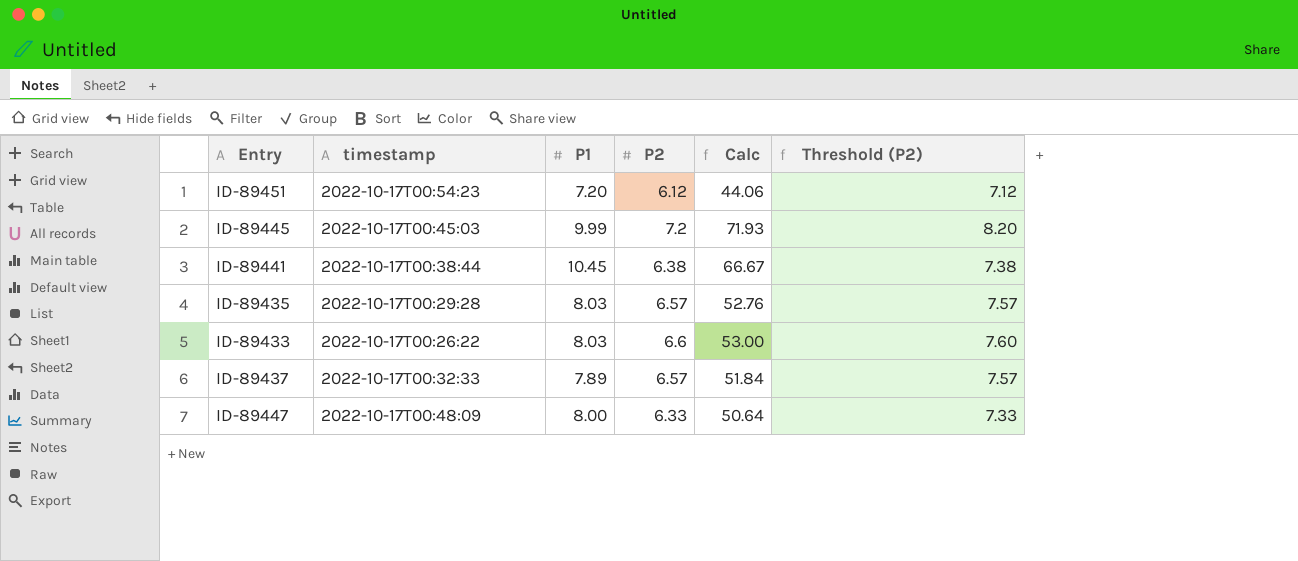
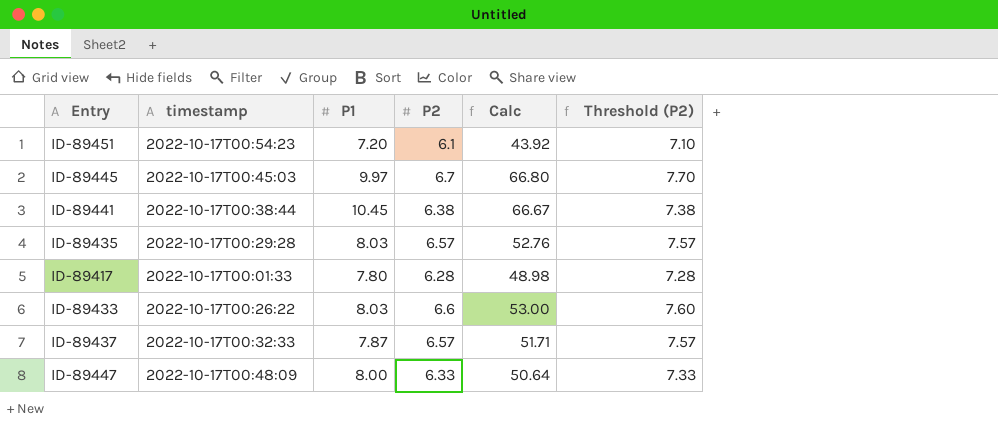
ID-89451 | P2: 6.12 -> 6.1
ID-89451 | Calc: 44.06 -> 43.92
ID-89451 | Threshold (P2): 7.12 -> 7.10
ID-89445 | P1: 9.99 -> 9.97
ID-89445 | P2: 7.2 -> 6.7
ID-89445 | Calc: 71.93 -> 66.80
ID-89445 | Threshold (P2): 8.20 -> 7.70
row ID-89417: none -> 2022-10-17T00:01:33 | 7.80 | 6.28 | 48.98 | 7.28
ID-89437 | P1: 7.89 -> 7.87
ID-89437 | Calc: 51.84 -> 51.71

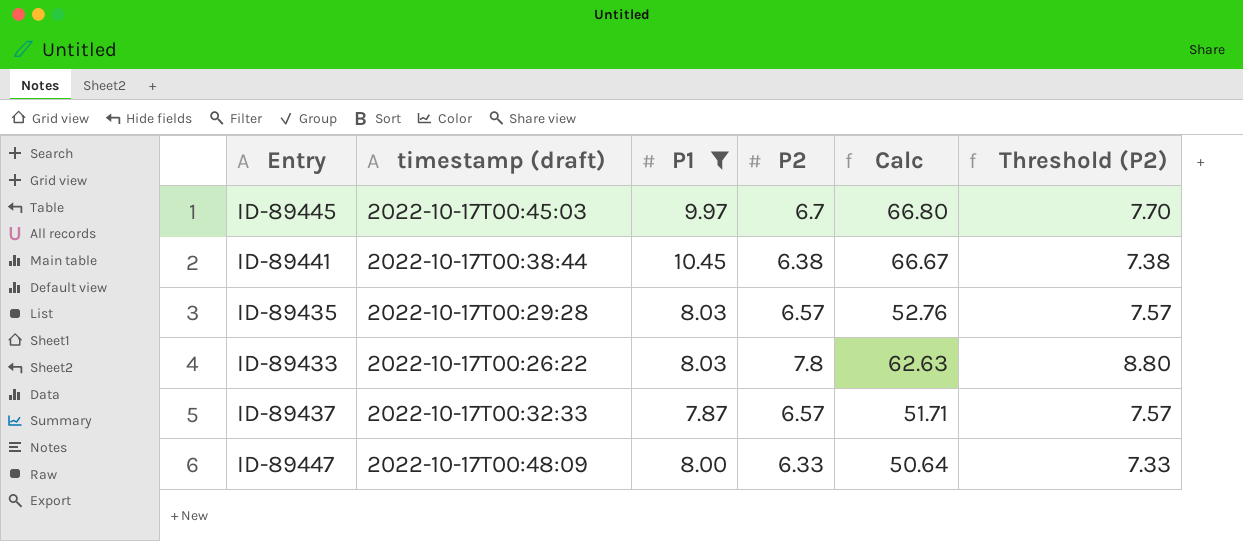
filter: none -> P1 >= 7.87
column name: timestamp -> timestamp (draft)
ID-89433 | P2: 6.6 -> 7.8
ID-89433 | Calc: 53.00 -> 62.63
ID-89433 | Threshold (P2): 7.60 -> 8.80

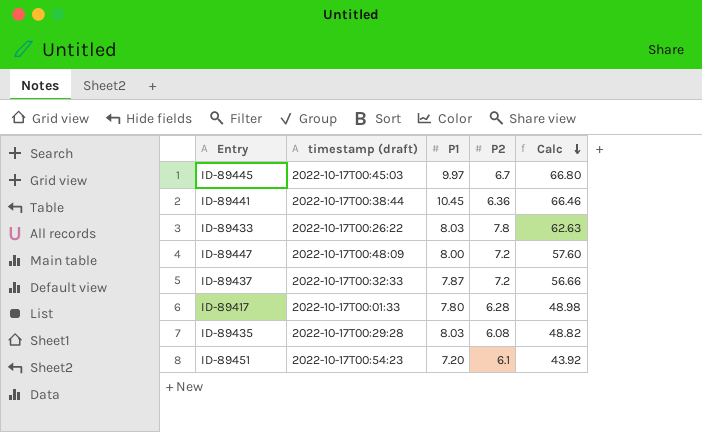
filter: P1 >= 7.87 -> none
row order: none -> Calc descending
column Threshold (P2) | formula: [P2] + 1 -> none
ID-89441 | P2: 6.38 -> 6.36
ID-89441 | Calc: 66.67 -> 66.46
ID-89447 | P2: 6.33 -> 7.2
ID-89447 | Calc: 50.64 -> 57.60
ID-89437 | P2: 6.57 -> 7.2
ID-89437 | Calc: 51.71 -> 56.66
ID-89435 | P2: 6.57 -> 6.08
ID-89435 | Calc: 52.76 -> 48.82

